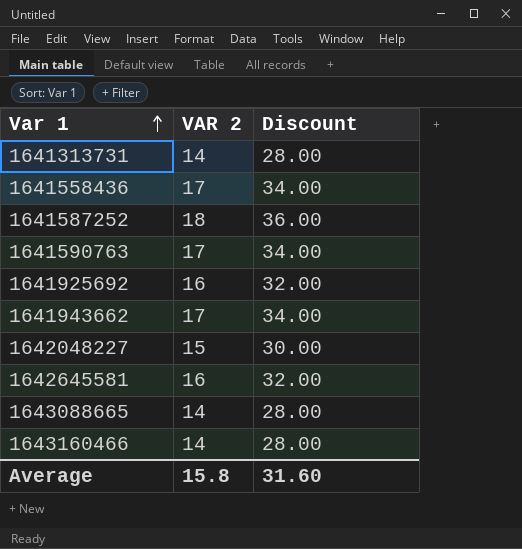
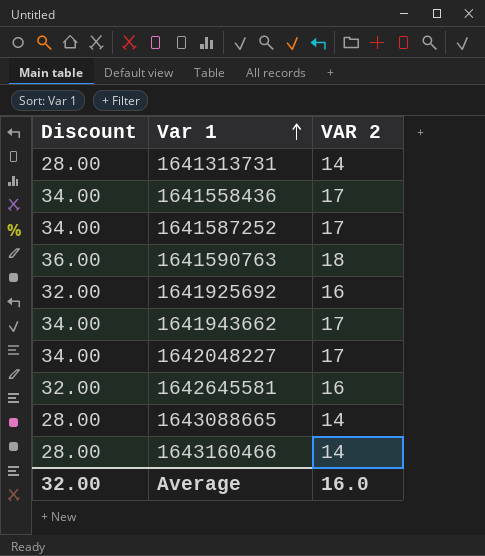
column Discount | position: 3 -> 1
1641587252 | Discount: 36.00 -> 34.00
1641587252 | VAR 2: 18 -> 17
1641590763 | Discount: 34.00 -> 36.00
1641590763 | VAR 2: 17 -> 18
1642048227 | Discount: 30.00 -> 34.00
1642048227 | VAR 2: 15 -> 17
Average | Discount: 31.60 -> 32.00
Average | VAR 2: 15.8 -> 16.0

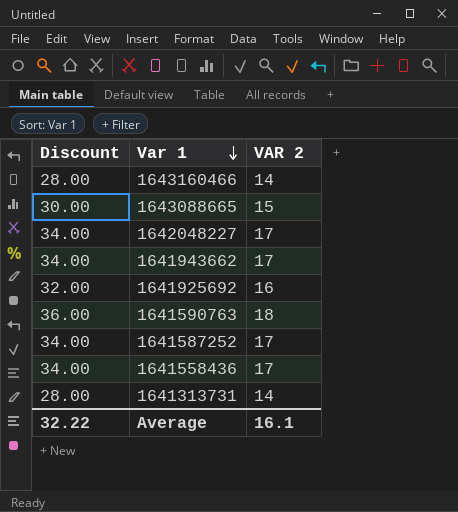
row order: Var 1 ascending -> Var 1 descending
row 1642645581: 32.00 | 16 -> none
1643088665 | Discount: 28.00 -> 30.00
1643088665 | VAR 2: 14 -> 15
Average | Discount: 32.00 -> 32.22
Average | VAR 2: 16.0 -> 16.1

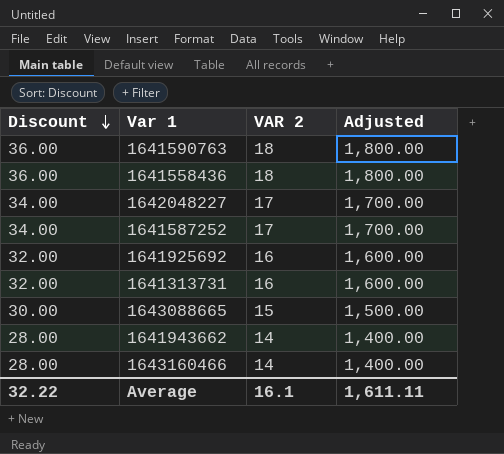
row order: Var 1 descending -> Discount descending
column Adjusted | formula: none -> [VAR 2] * 100
1641558436 | Discount: 34.00 -> 36.00
1641558436 | VAR 2: 17 -> 18
1641313731 | Discount: 28.00 -> 32.00
1641313731 | VAR 2: 14 -> 16
1641943662 | Discount: 34.00 -> 28.00
1641943662 | VAR 2: 17 -> 14

